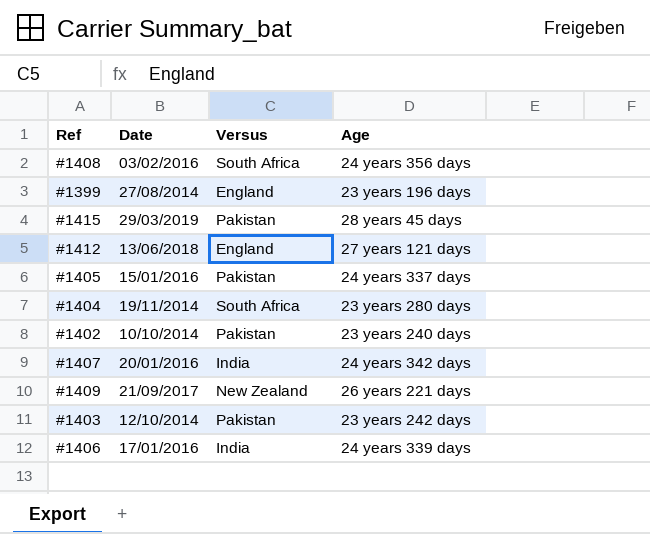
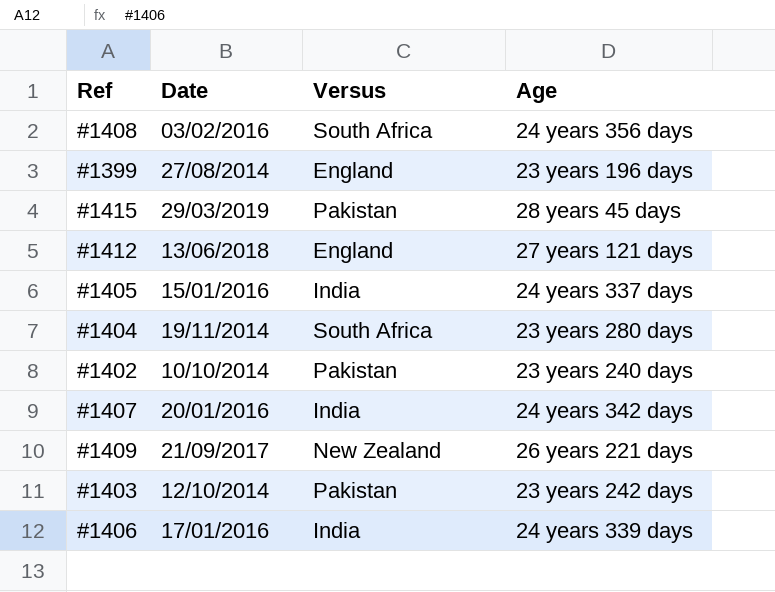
#1405 | Versus: Pakistan -> India

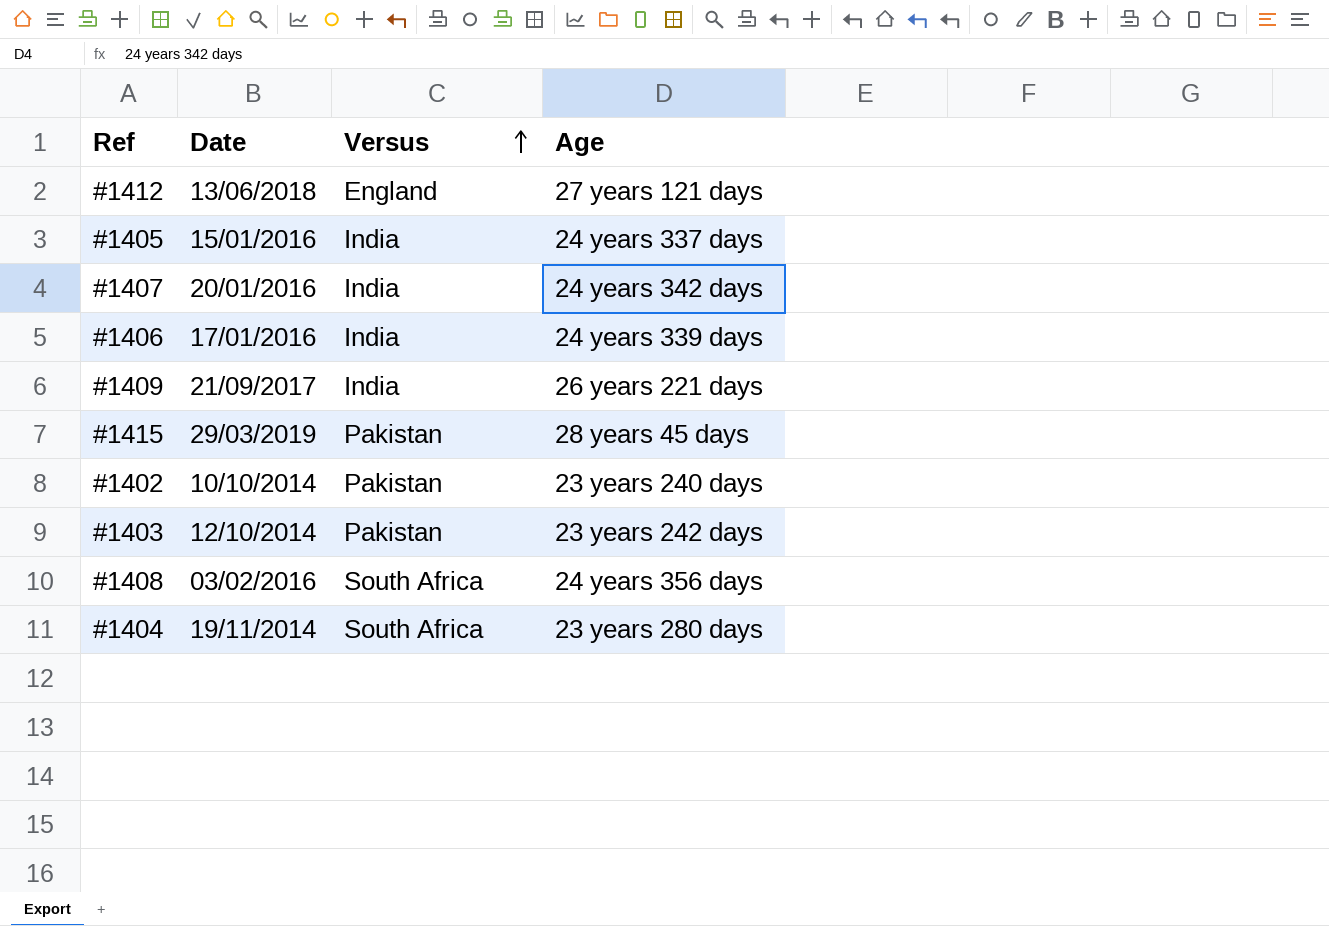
row order: none -> Versus ascending
row #1399: 27/08/2014 | England | 23 years 196 days -> none
#1409 | Versus: New Zealand -> India

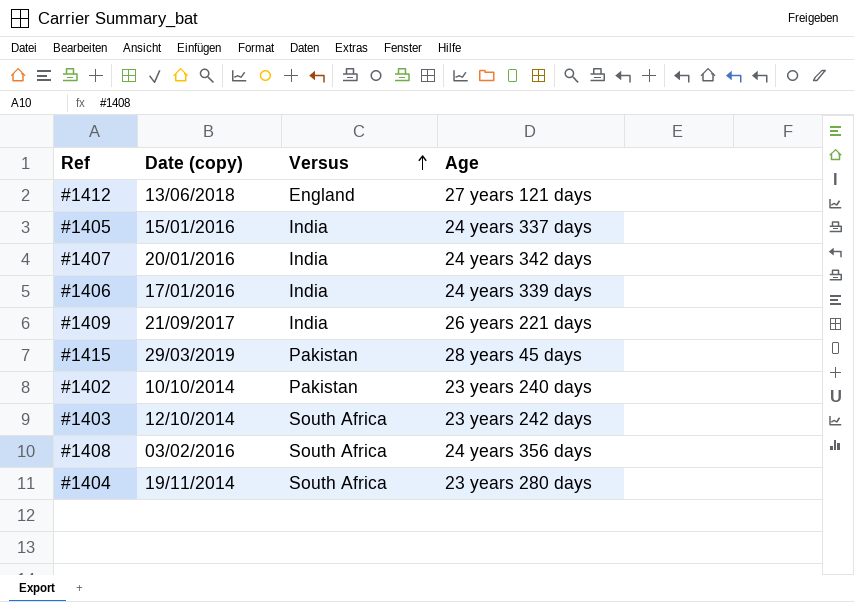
column name: Date -> Date (copy)
#1403 | Versus: Pakistan -> South Africa

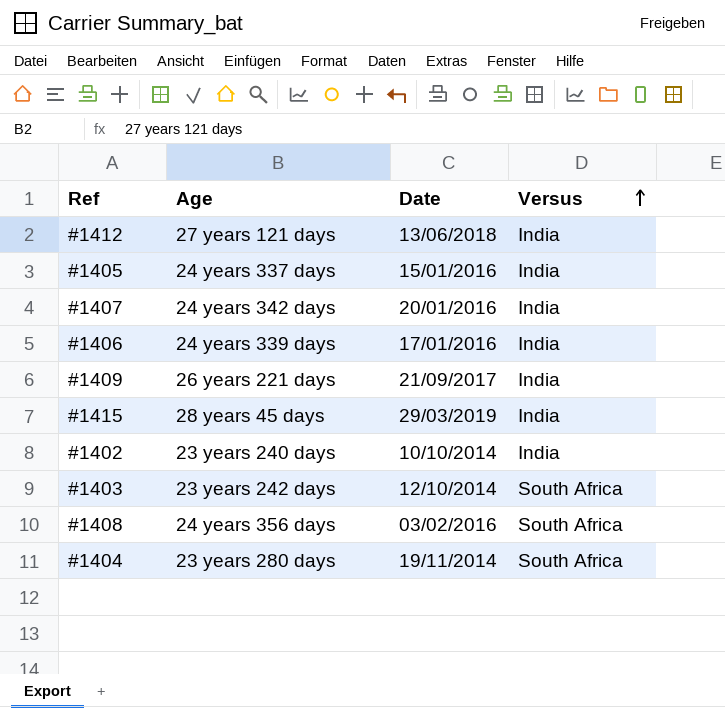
column Age | position: 4 -> 2
column name: Date (copy) -> Date
#1412 | Versus: England -> India
#1415 | Versus: Pakistan -> India
#1402 | Versus: Pakistan -> India

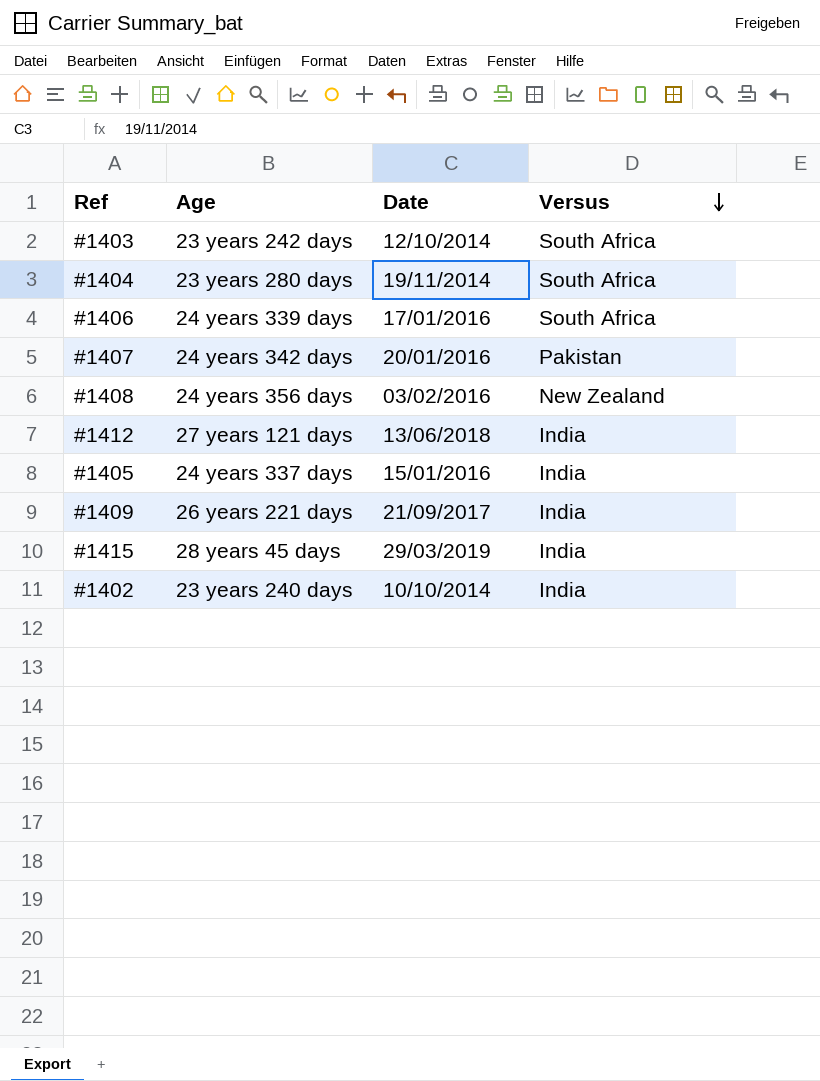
row order: Versus ascending -> Versus descending
#1406 | Versus: India -> South Africa
#1407 | Versus: India -> Pakistan
#1408 | Versus: South Africa -> New Zealand

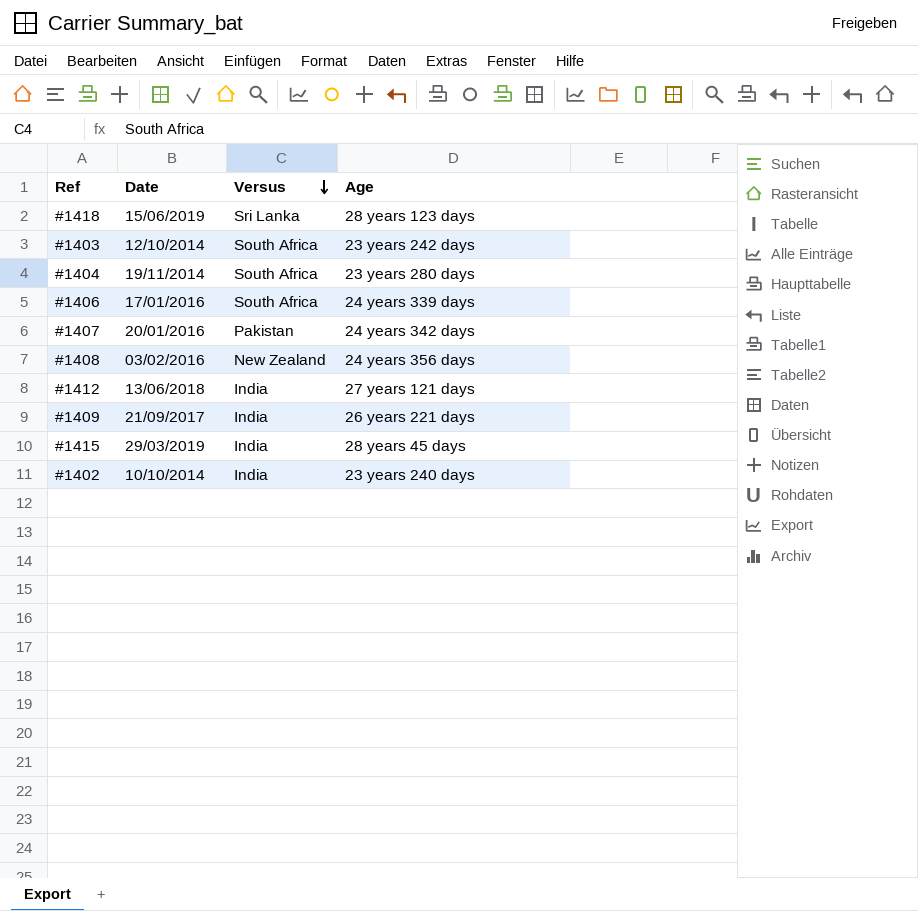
column Age | position: 2 -> 4
row #1405: 24 years 337 days | 15/01/2016 | India -> none
row #1418: none -> 15/06/2019 | Sri Lanka | 28 years 123 days

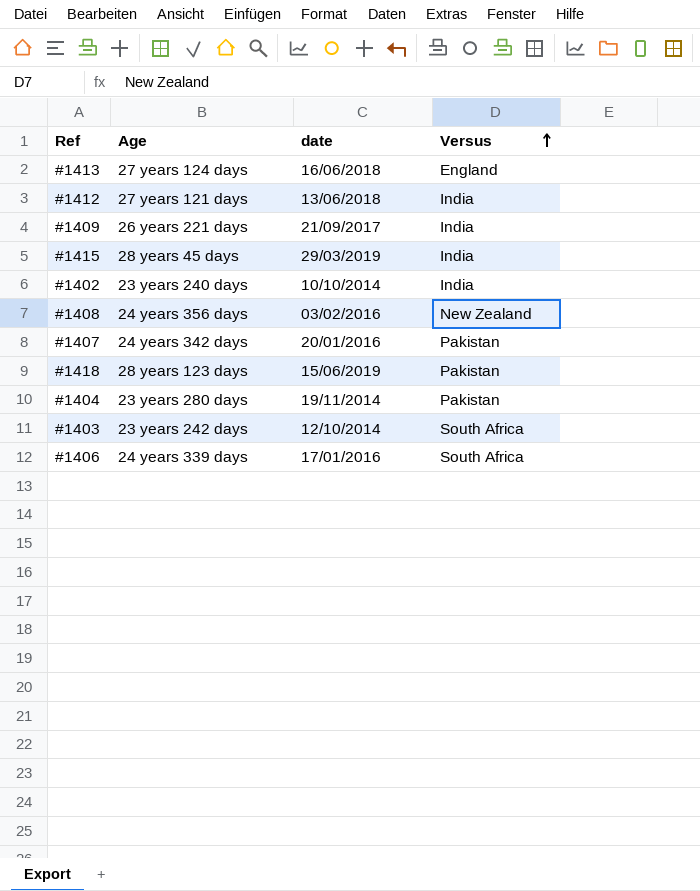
row order: Versus descending -> Versus ascending
column Age | position: 4 -> 2
column name: Date -> date
row #1413: none -> 27 years 124 days | 16/06/2018 | England
#1418 | Versus: Sri Lanka -> Pakistan
#1404 | Versus: South Africa -> Pakistan

